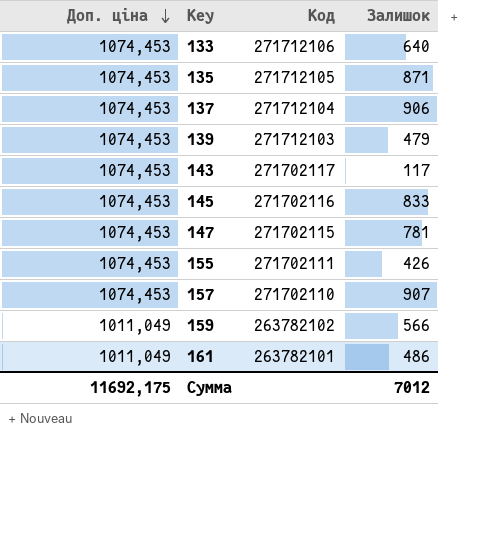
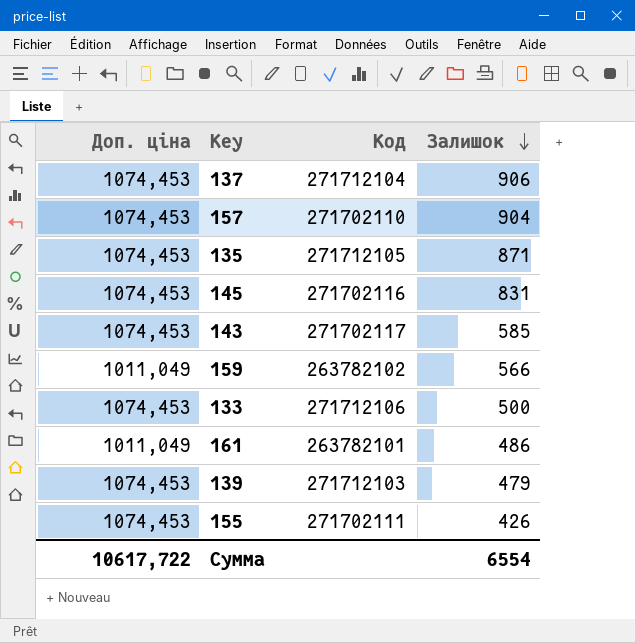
row order: Доп. ціна descending -> Залишок descending
row 147: 1074,453 | 271702115 | 781 -> none
157 | Залишок: 907 -> 904
145 | Залишок: 833 -> 831
143 | Залишок: 117 -> 585
133 | Залишок: 640 -> 500
Сумма | Доп. ціна: 11692,175 -> 10617,722
Сумма | Залишок: 7012 -> 6554

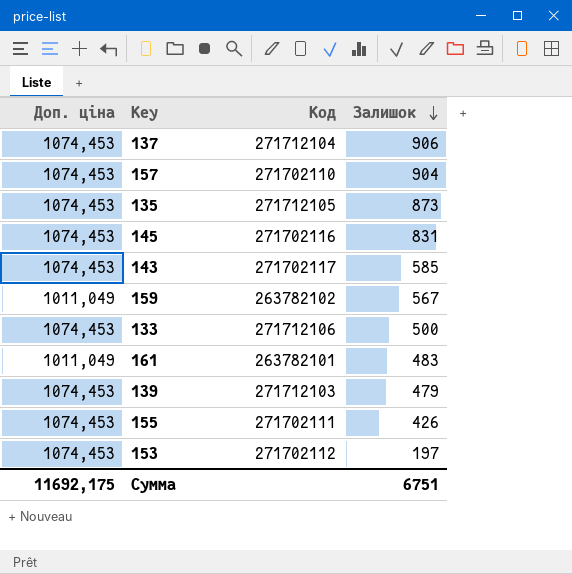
135 | Залишок: 871 -> 873
159 | Залишок: 566 -> 567
161 | Залишок: 486 -> 483
row 153: none -> 1074,453 | 271702112 | 197
Сумма | Доп. ціна: 10617,722 -> 11692,175
Сумма | Залишок: 6554 -> 6751

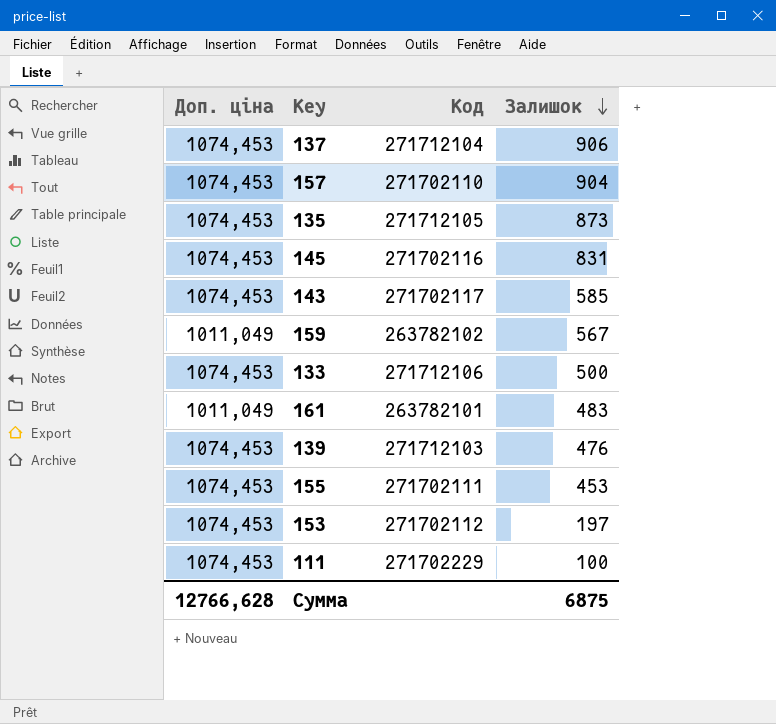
139 | Залишок: 479 -> 476
155 | Залишок: 426 -> 453
row 111: none -> 1074,453 | 271702229 | 100
Сумма | Доп. ціна: 11692,175 -> 12766,628
Сумма | Залишок: 6751 -> 6875

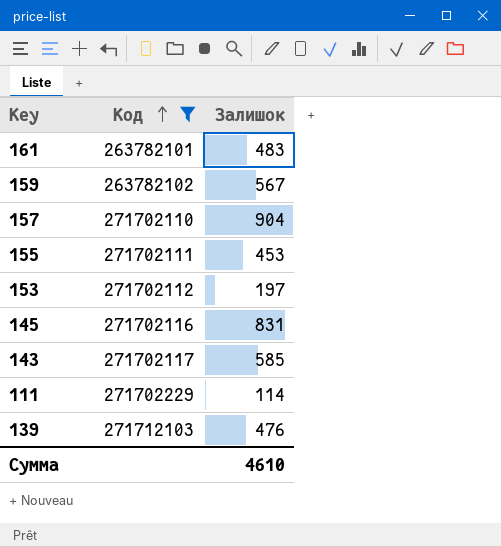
filter: none -> Код <= 271712103
row order: Залишок descending -> Код ascending
column Доп. ціна | position: 1 -> none
111 | Залишок: 100 -> 114
Сумма | Залишок: 6875 -> 4610

